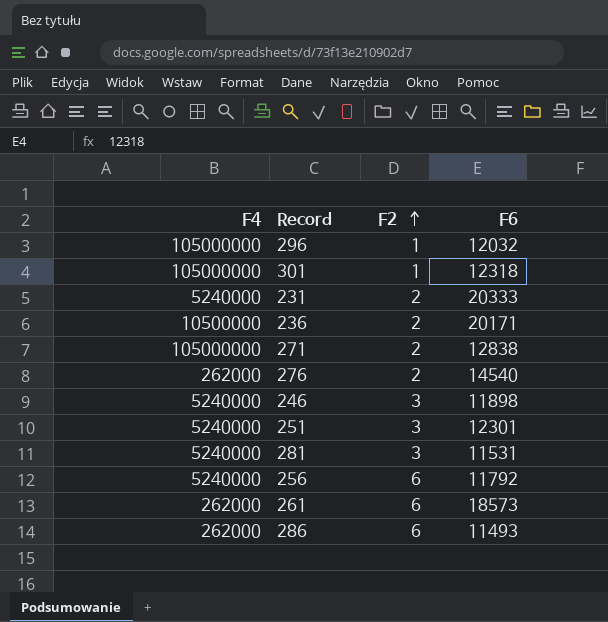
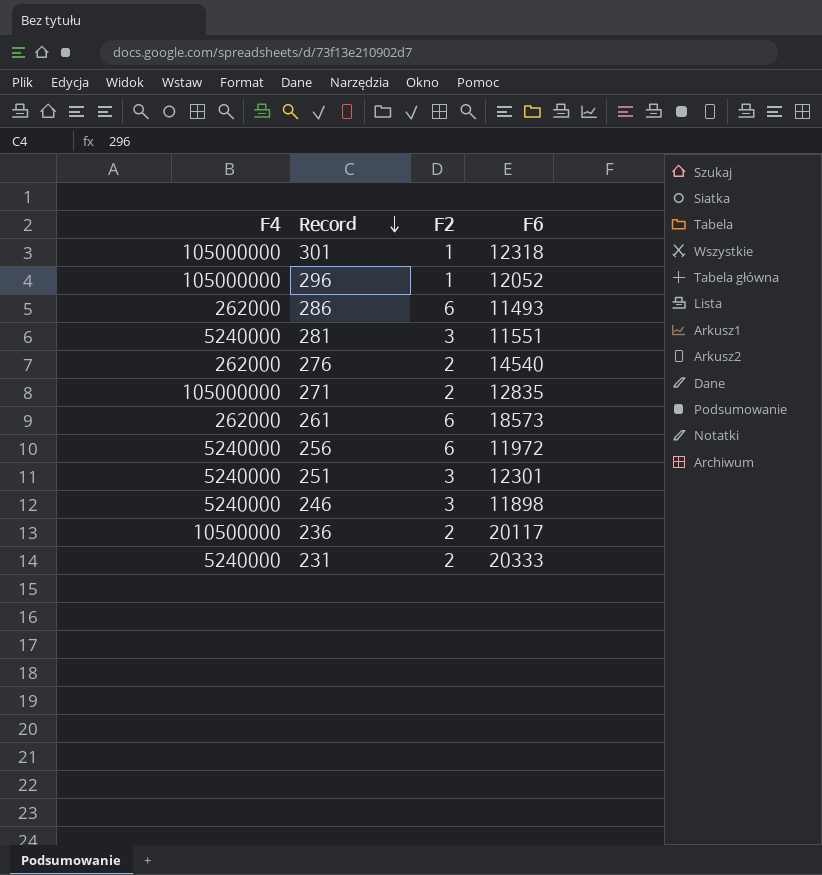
row order: F2 ascending -> Record descending
296 | F6: 12032 -> 12052
281 | F6: 11531 -> 11551
271 | F6: 12838 -> 12835
256 | F6: 11792 -> 11972
236 | F6: 20171 -> 20117

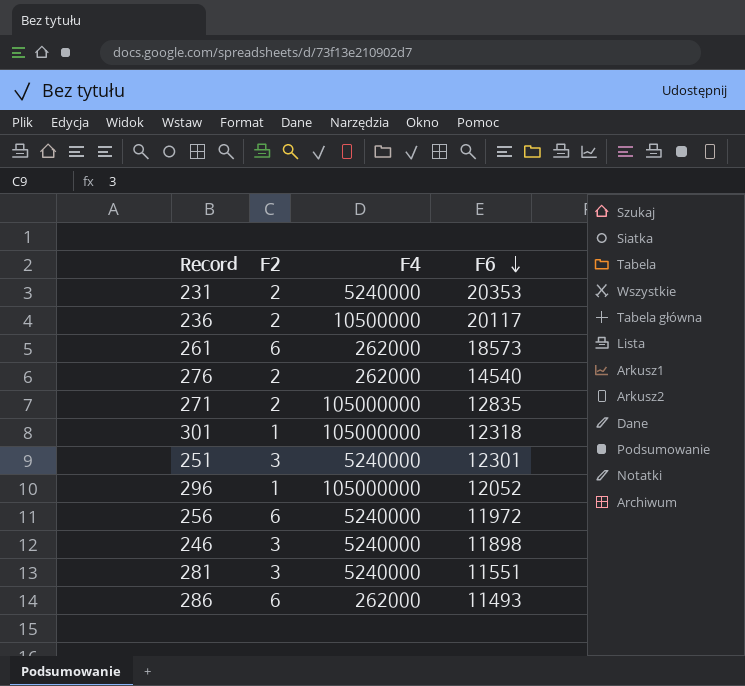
row order: Record descending -> F6 descending
column F4 | position: 1 -> 3
231 | F6: 20333 -> 20353

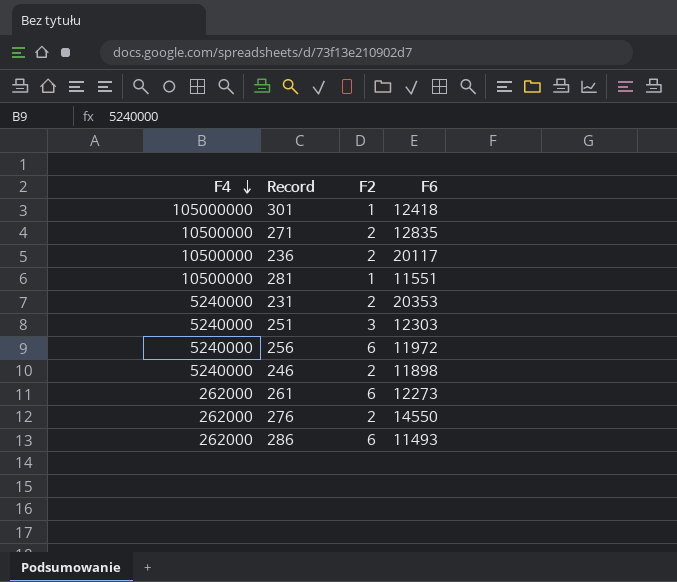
row order: F6 descending -> F4 descending
column F4 | position: 3 -> 1
row 296: 1 | 105000000 | 12052 -> none
301 | F6: 12318 -> 12418
271 | F4: 105000000 -> 10500000
281 | F4: 5240000 -> 10500000
281 | F2: 3 -> 1
251 | F6: 12301 -> 12303
246 | F2: 3 -> 2
261 | F6: 18573 -> 12273
276 | F6: 14540 -> 14550

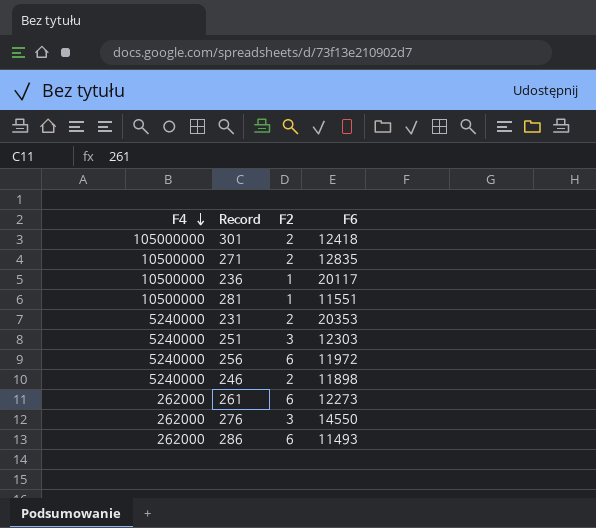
301 | F2: 1 -> 2
236 | F2: 2 -> 1
276 | F2: 2 -> 3

